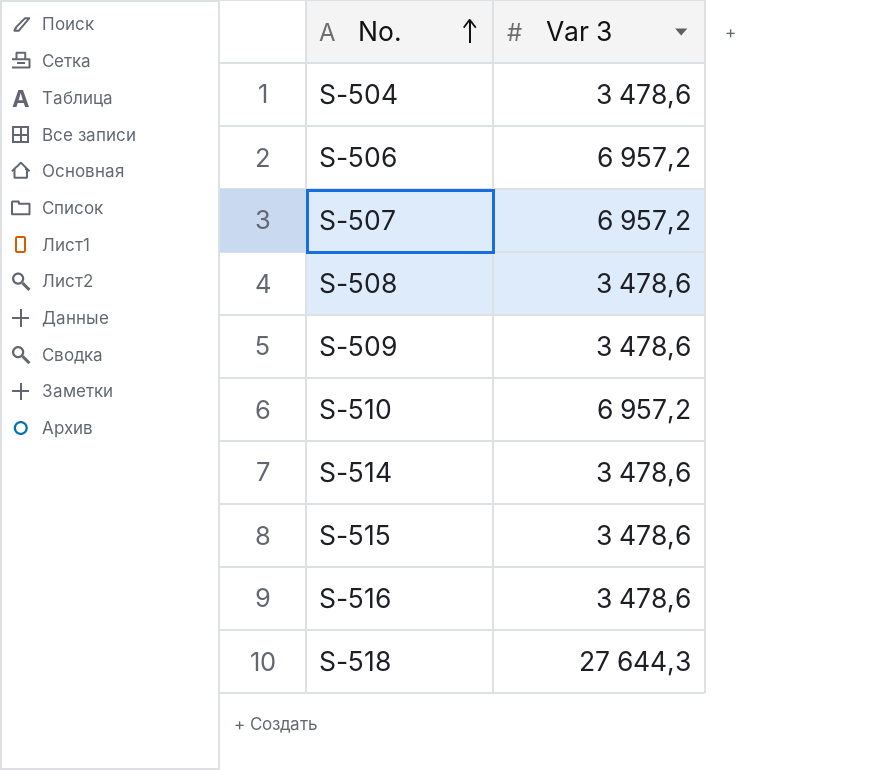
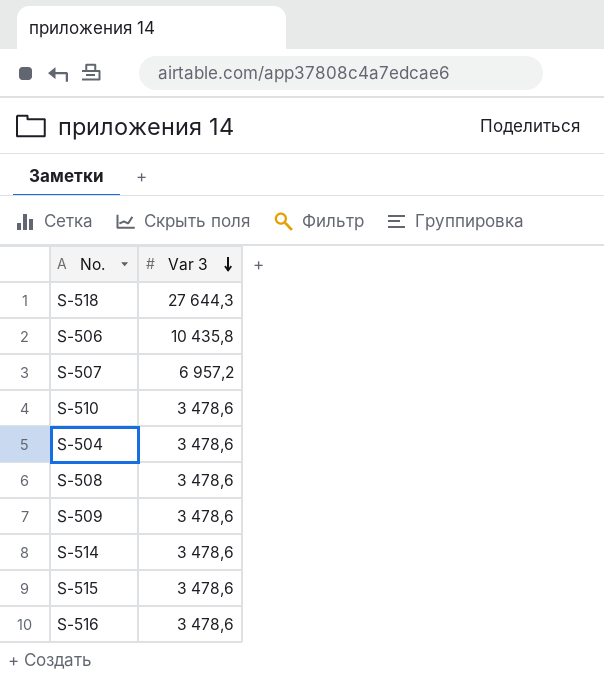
row order: No. ascending -> Var 3 descending
S-506 | Var 3: 6 957,2 -> 10 435,8
S-510 | Var 3: 6 957,2 -> 3 478,6

